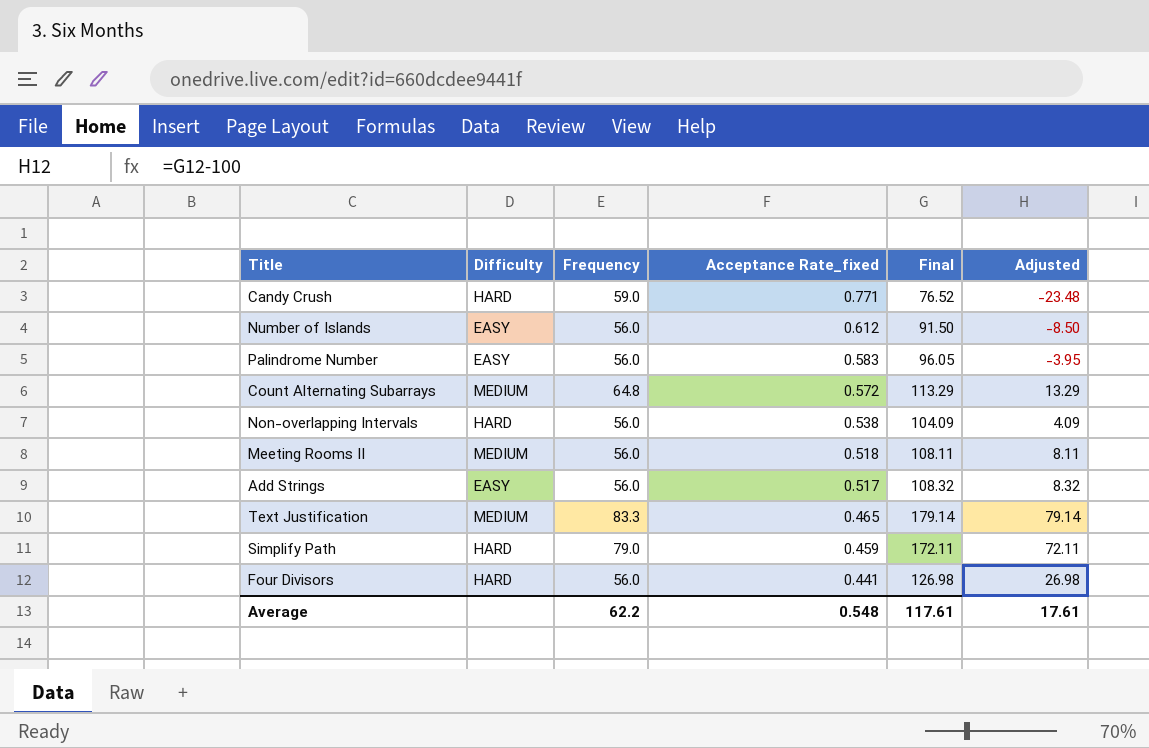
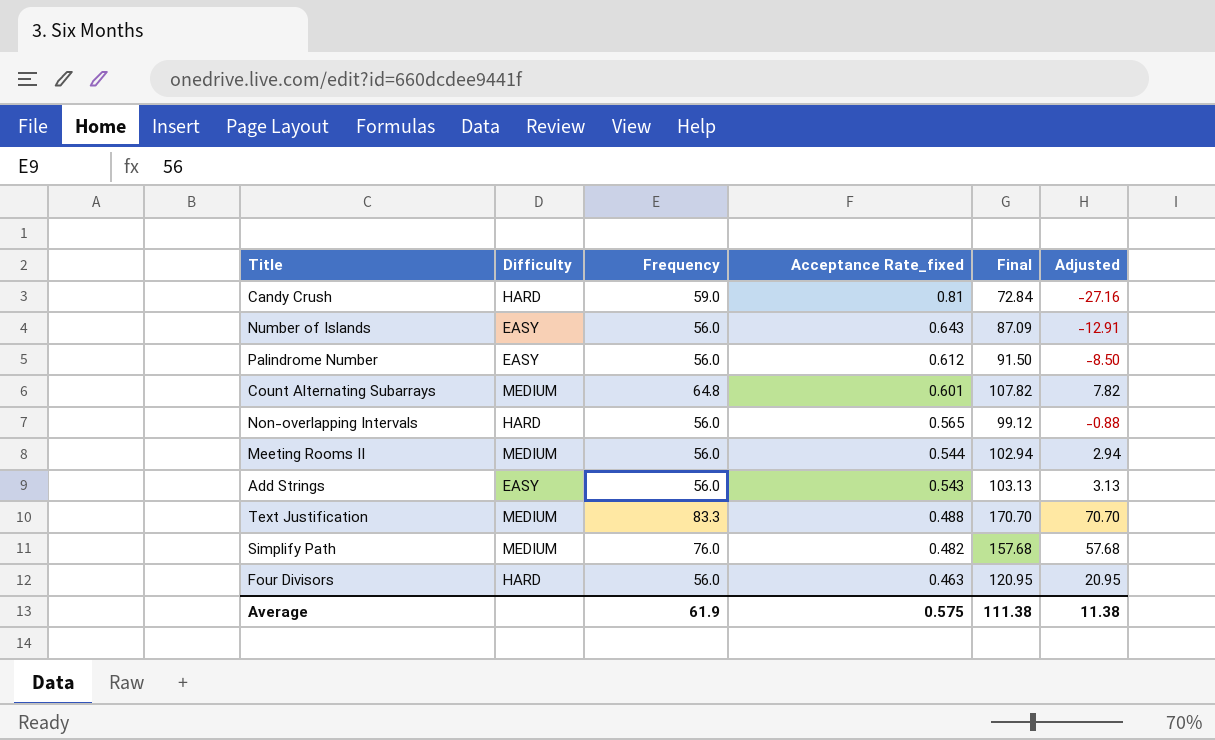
Candy Crush | Acceptance Rate_fixed: 0.771 -> 0.81
Candy Crush | Final: 76.52 -> 72.84
Candy Crush | Adjusted: -23.48 -> -27.16
Number of Islands | Acceptance Rate_fixed: 0.612 -> 0.643
Number of Islands | Final: 91.50 -> 87.09
Number of Islands | Adjusted: -8.50 -> -12.91
Palindrome Number | Acceptance Rate_fixed: 0.583 -> 0.612
Palindrome Number | Final: 96.05 -> 91.50
Palindrome Number | Adjusted: -3.95 -> -8.50
Count Alternating Subarrays | Acceptance Rate_fixed: 0.572 -> 0.601
Count Alternating Subarrays | Final: 113.29 -> 107.82
Count Alternating Subarrays | Adjusted: 13.29 -> 7.82
Non-overlapping Intervals | Acceptance Rate_fixed: 0.538 -> 0.565
Non-overlapping Intervals | Final: 104.09 -> 99.12
Non-overlapping Intervals | Adjusted: 4.09 -> -0.88
Meeting Rooms II | Acceptance Rate_fixed: 0.518 -> 0.544
Meeting Rooms II | Final: 108.11 -> 102.94
Meeting Rooms II | Adjusted: 8.11 -> 2.94
Add Strings | Acceptance Rate_fixed: 0.517 -> 0.543
Add Strings | Final: 108.32 -> 103.13
Add Strings | Adjusted: 8.32 -> 3.13
Text Justification | Acceptance Rate_fixed: 0.465 -> 0.488
Text Justification | Final: 179.14 -> 170.70
Text Justification | Adjusted: 79.14 -> 70.70
Simplify Path | Difficulty: HARD -> MEDIUM
Simplify Path | Frequency: 79.0 -> 76.0
Simplify Path | Acceptance Rate_fixed: 0.459 -> 0.482
Simplify Path | Final: 172.11 -> 157.68
Simplify Path | Adjusted: 72.11 -> 57.68
Four Divisors | Acceptance Rate_fixed: 0.441 -> 0.463
Four Divisors | Final: 126.98 -> 120.95
Four Divisors | Adjusted: 26.98 -> 20.95
Average | Frequency: 62.2 -> 61.9
Average | Acceptance Rate_fixed: 0.548 -> 0.575
Average | Final: 117.61 -> 111.38
Average | Adjusted: 17.61 -> 11.38

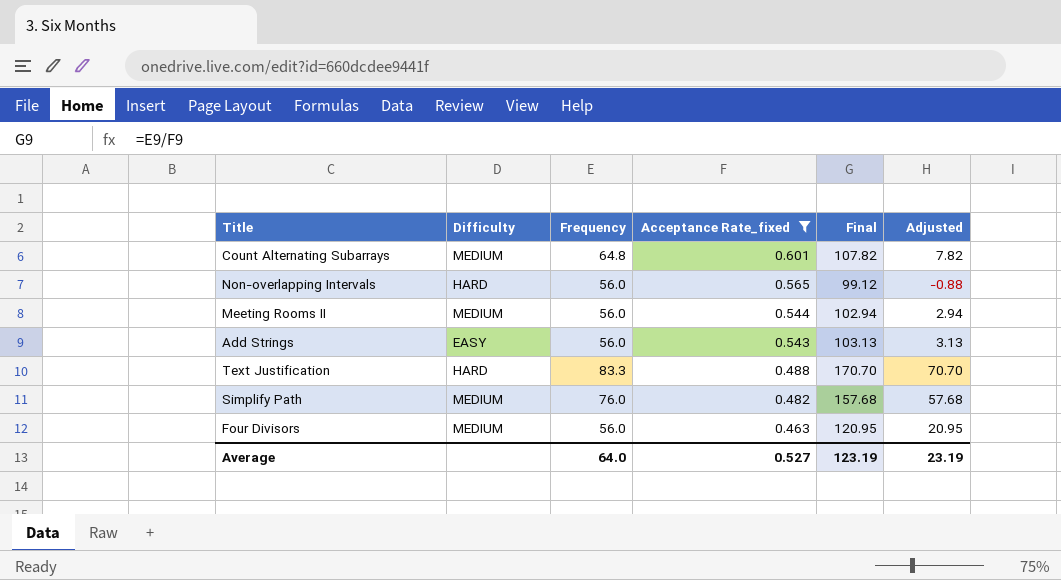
filter: none -> Acceptance Rate_fixed <= 0.601
Text Justification | Difficulty: MEDIUM -> HARD
Four Divisors | Difficulty: HARD -> MEDIUM
Average | Frequency: 61.9 -> 64.0
Average | Acceptance Rate_fixed: 0.575 -> 0.527
Average | Final: 111.38 -> 123.19
Average | Adjusted: 11.38 -> 23.19

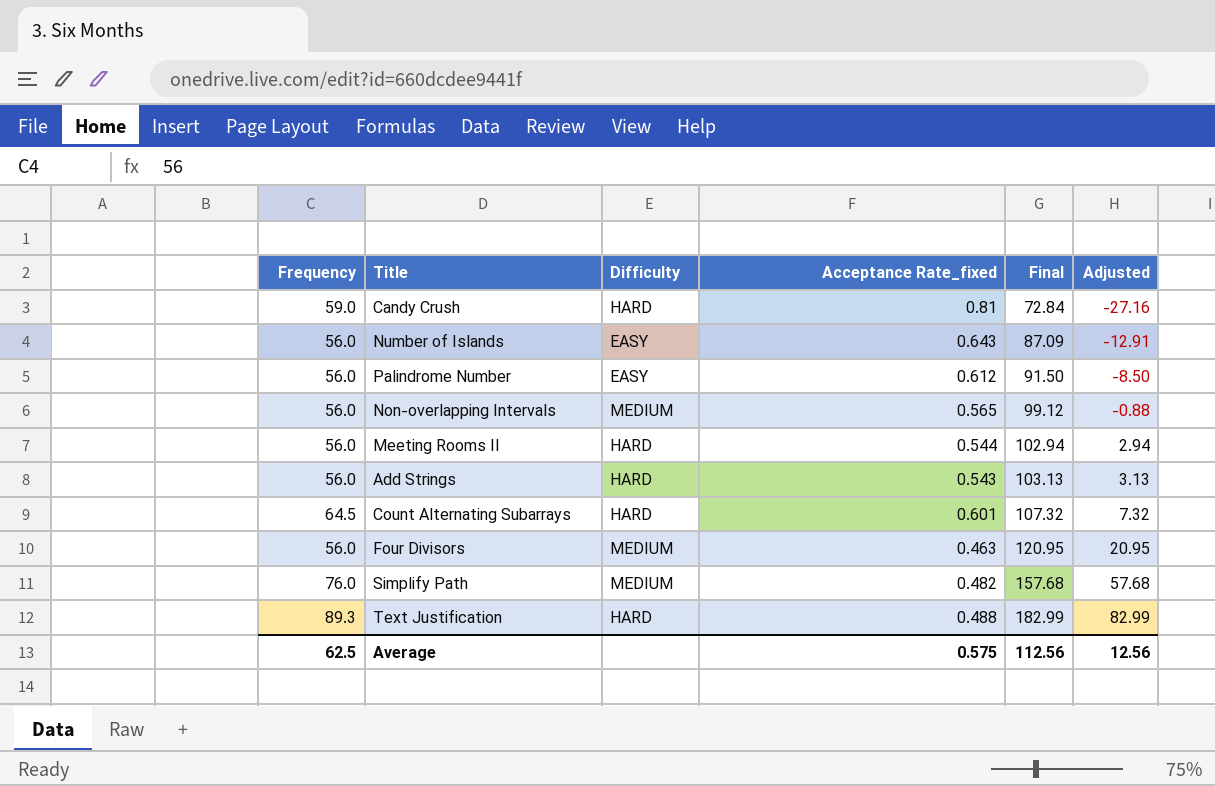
filter: Acceptance Rate_fixed <= 0.601 -> none
row order: Acceptance Rate_fixed descending -> Final ascending
column Frequency | position: 3 -> 1
Non-overlapping Intervals | Difficulty: HARD -> MEDIUM
Meeting Rooms II | Difficulty: MEDIUM -> HARD
Add Strings | Difficulty: EASY -> HARD
Count Alternating Subarrays | Frequency: 64.8 -> 64.5
Count Alternating Subarrays | Difficulty: MEDIUM -> HARD
Count Alternating Subarrays | Final: 107.82 -> 107.32
Count Alternating Subarrays | Adjusted: 7.82 -> 7.32
Text Justification | Frequency: 83.3 -> 89.3
Text Justification | Final: 170.70 -> 182.99
Text Justification | Adjusted: 70.70 -> 82.99
Average | Frequency: 64.0 -> 62.5
Average | Acceptance Rate_fixed: 0.527 -> 0.575
Average | Final: 123.19 -> 112.56
Average | Adjusted: 23.19 -> 12.56

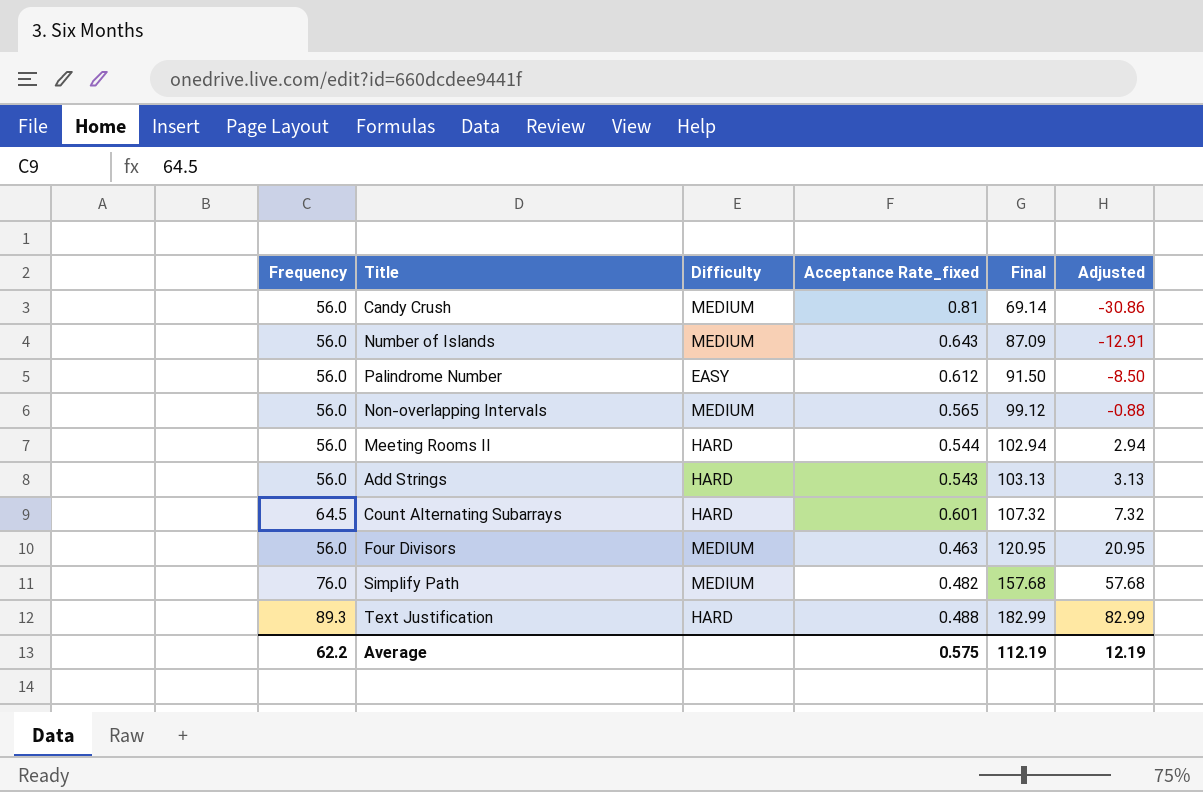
Candy Crush | Frequency: 59.0 -> 56.0
Candy Crush | Difficulty: HARD -> MEDIUM
Candy Crush | Final: 72.84 -> 69.14
Candy Crush | Adjusted: -27.16 -> -30.86
Number of Islands | Difficulty: EASY -> MEDIUM
Average | Frequency: 62.5 -> 62.2
Average | Final: 112.56 -> 112.19
Average | Adjusted: 12.56 -> 12.19

